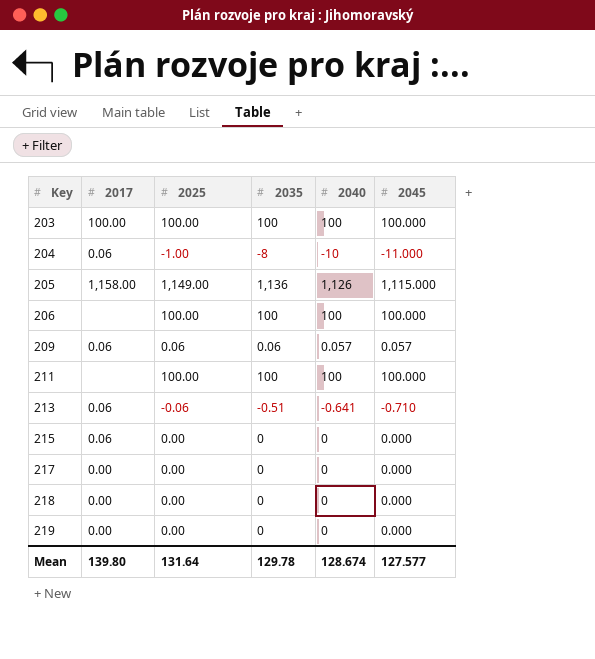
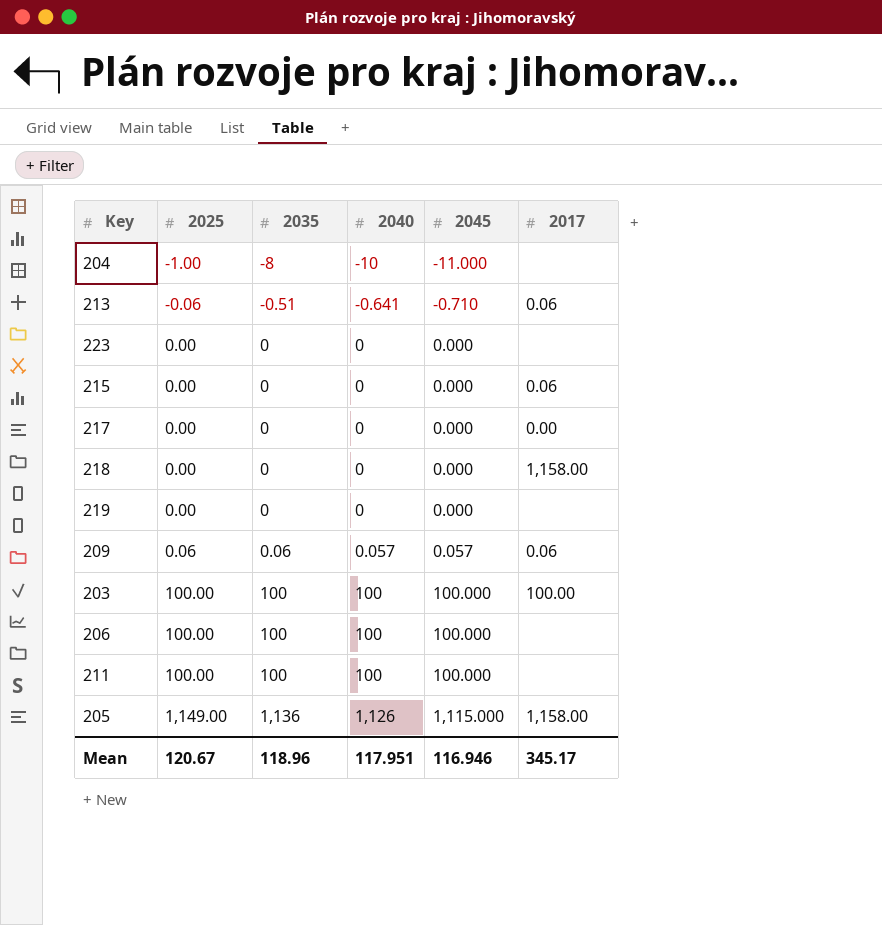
row order: Key ascending -> 2025 ascending
column 2017 | position: 2 -> 6
204 | 2017: 0.06 -> none
row 223: none -> 0.00 | 0 | 0 | 0.000 | none
218 | 2017: 0.00 -> 1,158.00
219 | 2017: 0.00 -> none
Mean | 2025: 131.64 -> 120.67
Mean | 2035: 129.78 -> 118.96
Mean | 2040: 128.674 -> 117.951
Mean | 2045: 127.577 -> 116.946
Mean | 2017: 139.80 -> 345.17

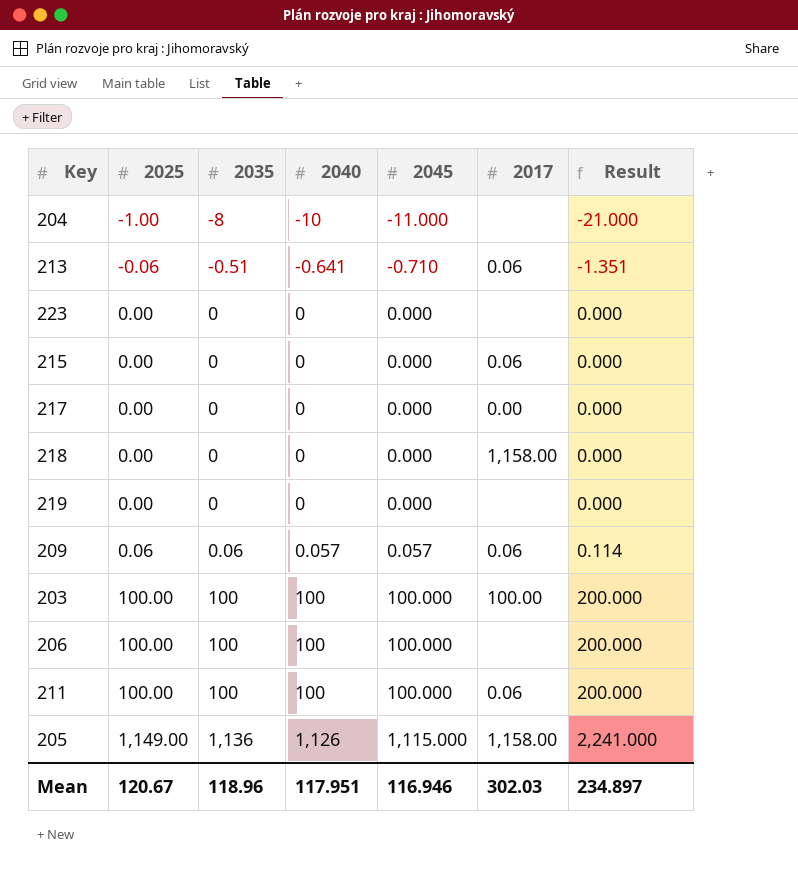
column Result | formula: none -> [2040] + [2045]
211 | 2017: none -> 0.06
Mean | 2017: 345.17 -> 302.03

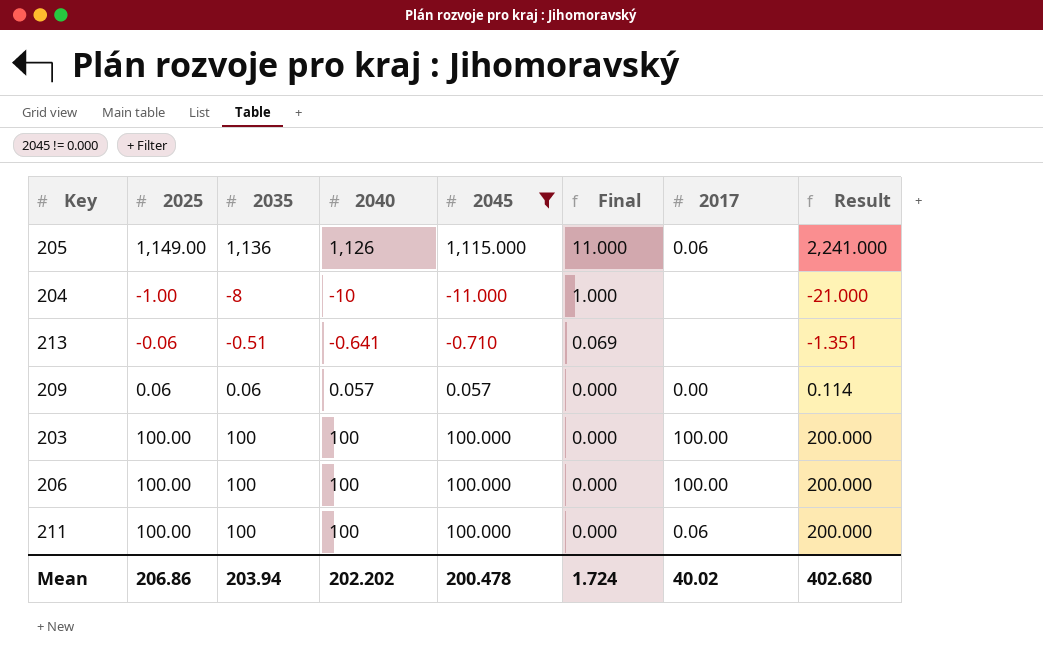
filter: none -> 2045 != 0.000
row order: 2025 ascending -> Final descending
column Final | formula: none -> [2040] - [2045]
205 | 2017: 1,158.00 -> 0.06
213 | 2017: 0.06 -> none
209 | 2017: 0.06 -> 0.00
206 | 2017: none -> 100.00
Mean | 2025: 120.67 -> 206.86
Mean | 2035: 118.96 -> 203.94
Mean | 2040: 117.951 -> 202.202
Mean | 2045: 116.946 -> 200.478
Mean | 2017: 302.03 -> 40.02
Mean | Result: 234.897 -> 402.680

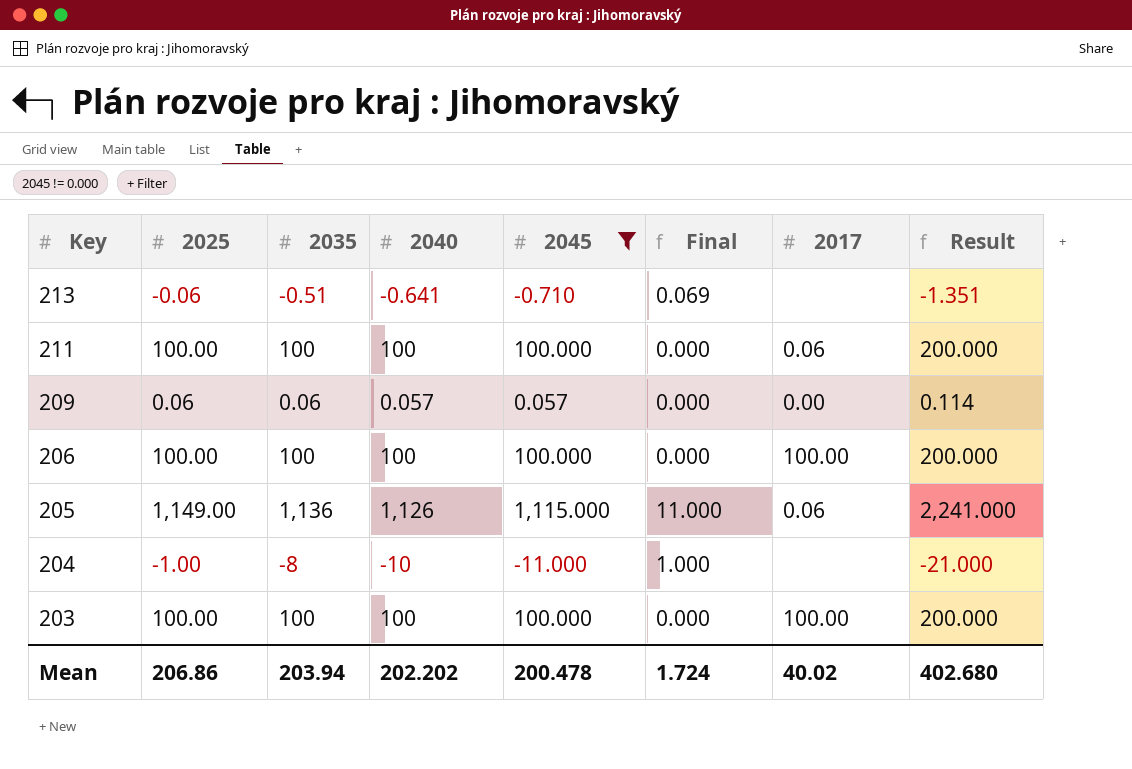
row order: Final descending -> Key descending

